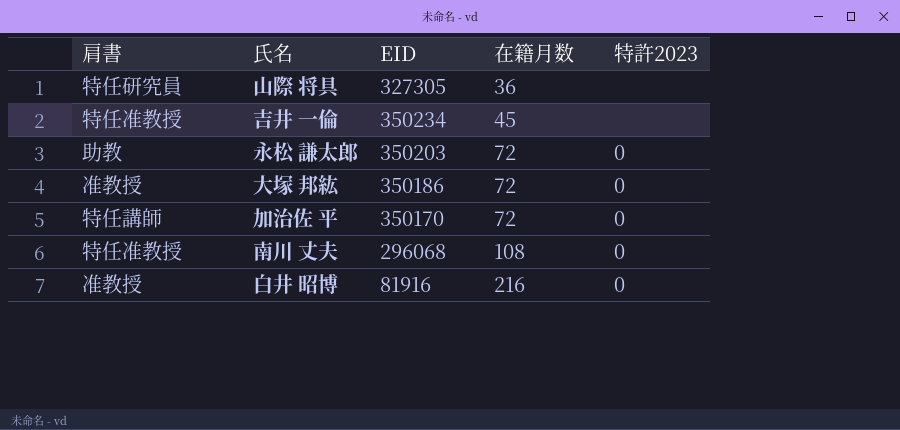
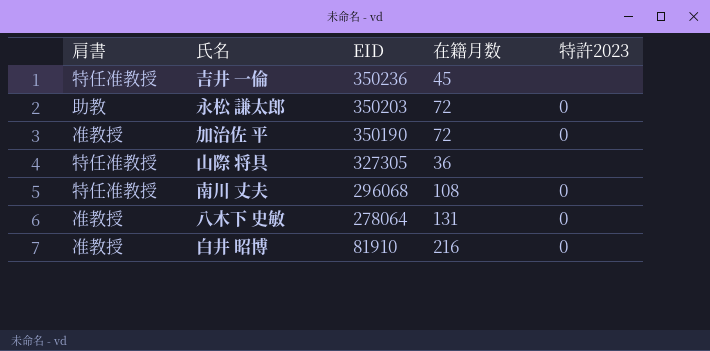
row order: 在籍月数 ascending -> EID descending
row 大塚 邦紘: 准教授 | 350186 | 72 | 0 -> none
吉井 一倫 | EID: 350234 -> 350236
加治佐 平 | 肩書: 特任講師 -> 准教授
加治佐 平 | EID: 350170 -> 350190
山際 将具 | 肩書: 特任研究員 -> 特任准教授
row 八木下 史敏: none -> 准教授 | 278064 | 131 | 0
白井 昭博 | EID: 81916 -> 81910

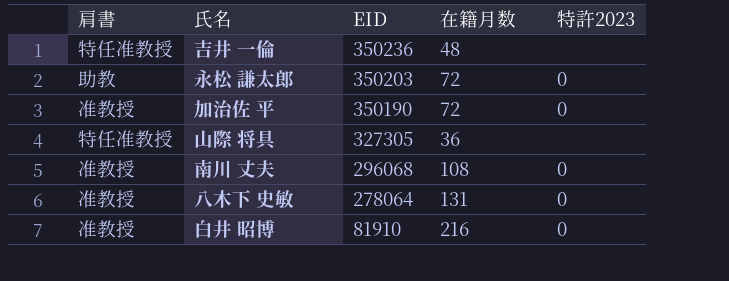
吉井 一倫 | 在籍月数: 45 -> 48
南川 丈夫 | 肩書: 特任准教授 -> 准教授

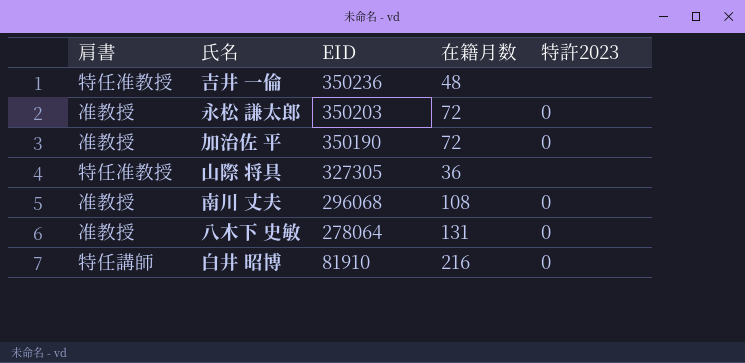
永松 謙太郎 | 肩書: 助教 -> 准教授
白井 昭博 | 肩書: 准教授 -> 特任講師

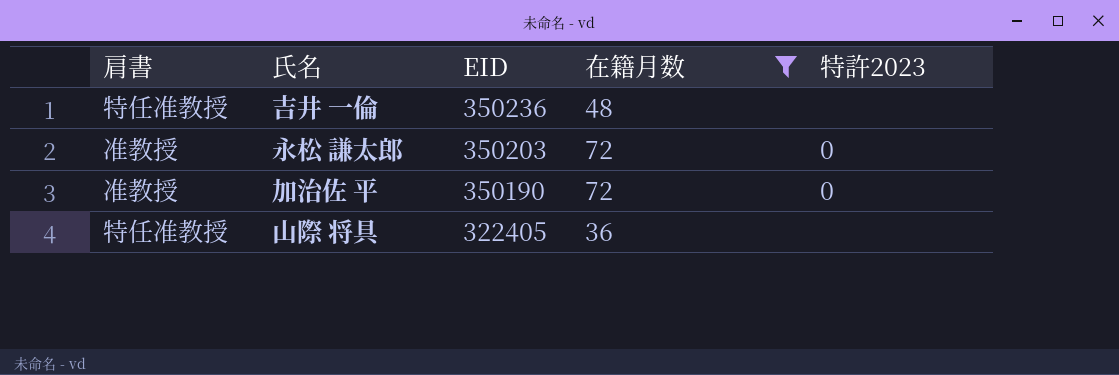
filter: none -> 在籍月数 <= 72
山際 将具 | EID: 327305 -> 322405

